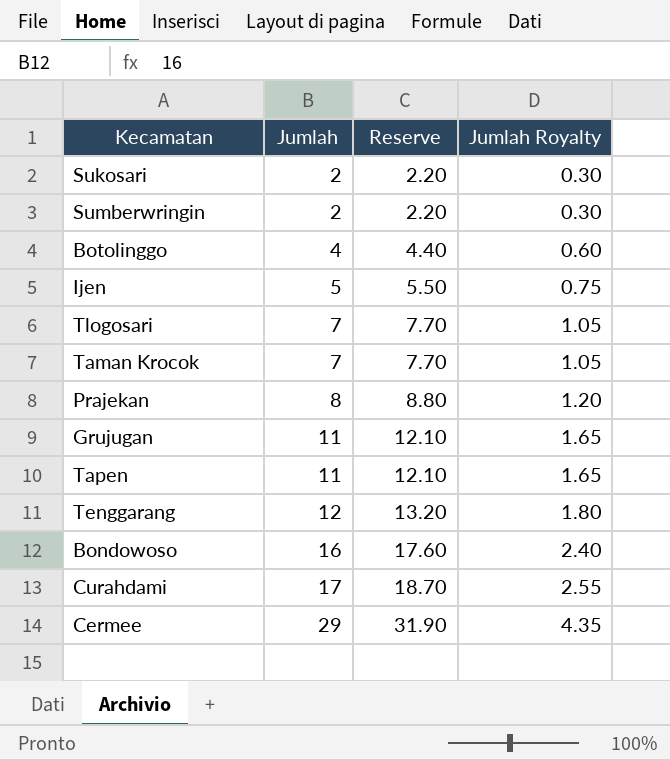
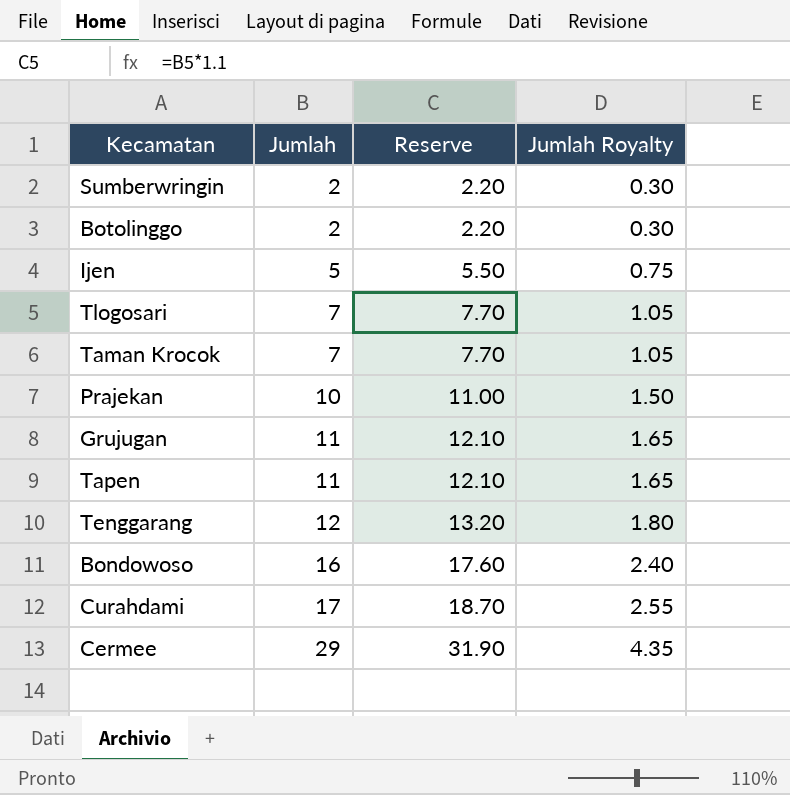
row Sukosari: 2 | 2.20 | 0.30 -> none
Botolinggo | Jumlah: 4 -> 2
Botolinggo | Reserve: 4.40 -> 2.20
Botolinggo | Jumlah Royalty: 0.60 -> 0.30
Prajekan | Jumlah: 8 -> 10
Prajekan | Reserve: 8.80 -> 11.00
Prajekan | Jumlah Royalty: 1.20 -> 1.50

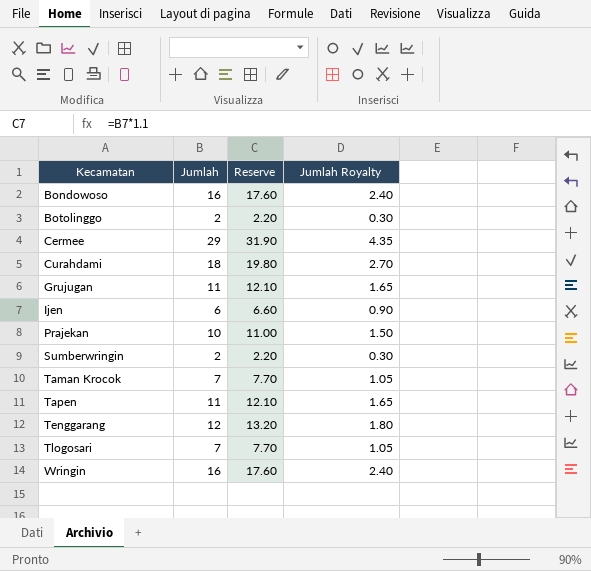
row order: Jumlah ascending -> Kecamatan ascending
Curahdami | Jumlah: 17 -> 18
Curahdami | Reserve: 18.70 -> 19.80
Curahdami | Jumlah Royalty: 2.55 -> 2.70
Ijen | Jumlah: 5 -> 6
Ijen | Reserve: 5.50 -> 6.60
Ijen | Jumlah Royalty: 0.75 -> 0.90
row Wringin: none -> 16 | 17.60 | 2.40

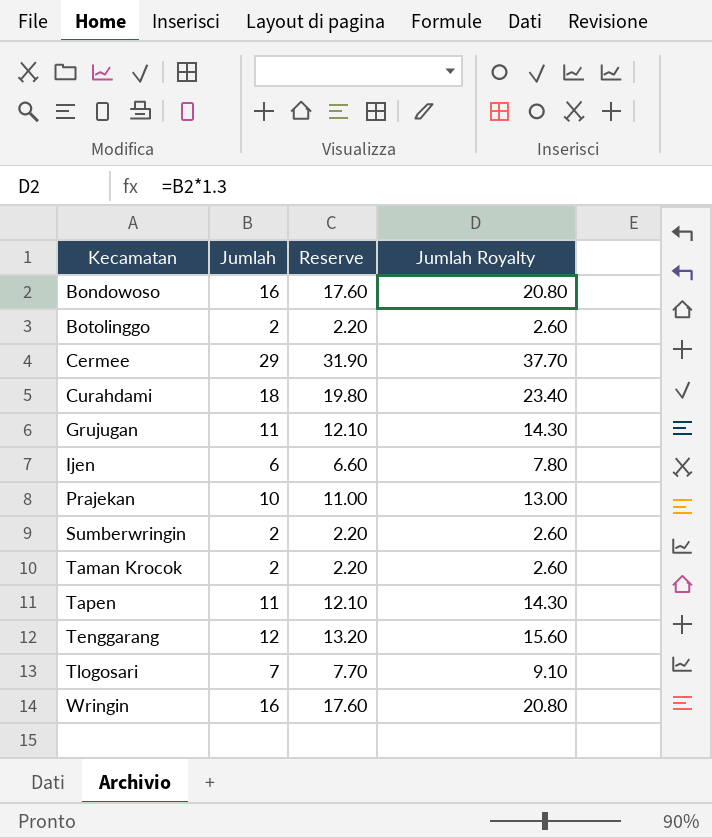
column Jumlah Royalty | formula: [Jumlah] * 0.15 -> [Jumlah] * 1.3
Taman Krocok | Jumlah: 7 -> 2
Taman Krocok | Reserve: 7.70 -> 2.20

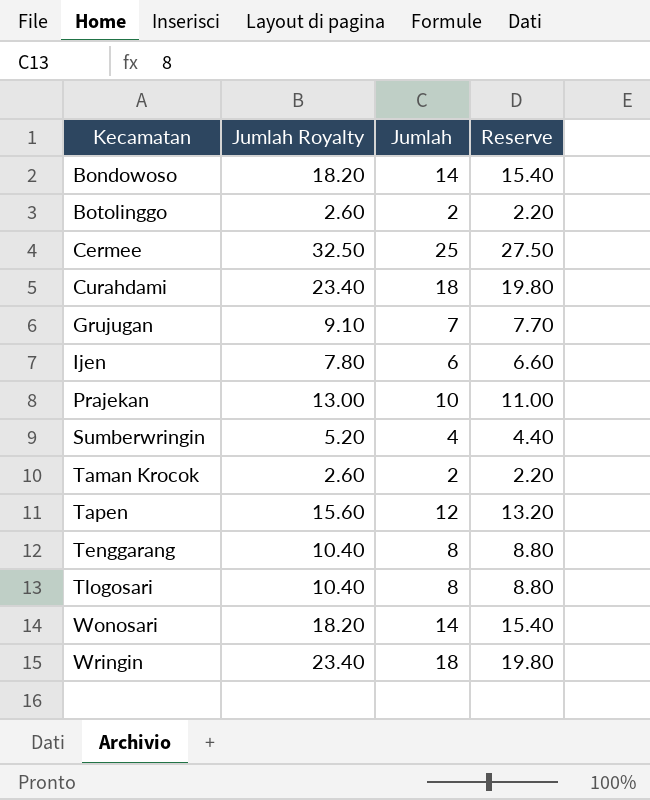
column Jumlah Royalty | position: 4 -> 2
Bondowoso | Jumlah Royalty: 20.80 -> 18.20
Bondowoso | Jumlah: 16 -> 14
Bondowoso | Reserve: 17.60 -> 15.40
Cermee | Jumlah Royalty: 37.70 -> 32.50
Cermee | Jumlah: 29 -> 25
Cermee | Reserve: 31.90 -> 27.50
Grujugan | Jumlah Royalty: 14.30 -> 9.10
Grujugan | Jumlah: 11 -> 7
Grujugan | Reserve: 12.10 -> 7.70
Sumberwringin | Jumlah Royalty: 2.60 -> 5.20
Sumberwringin | Jumlah: 2 -> 4
Sumberwringin | Reserve: 2.20 -> 4.40
Tapen | Jumlah Royalty: 14.30 -> 15.60
Tapen | Jumlah: 11 -> 12
Tapen | Reserve: 12.10 -> 13.20
Tenggarang | Jumlah Royalty: 15.60 -> 10.40
Tenggarang | Jumlah: 12 -> 8
Tenggarang | Reserve: 13.20 -> 8.80
Tlogosari | Jumlah Royalty: 9.10 -> 10.40
Tlogosari | Jumlah: 7 -> 8
Tlogosari | Reserve: 7.70 -> 8.80
row Wonosari: none -> 18.20 | 14 | 15.40
Wringin | Jumlah Royalty: 20.80 -> 23.40
Wringin | Jumlah: 16 -> 18
Wringin | Reserve: 17.60 -> 19.80

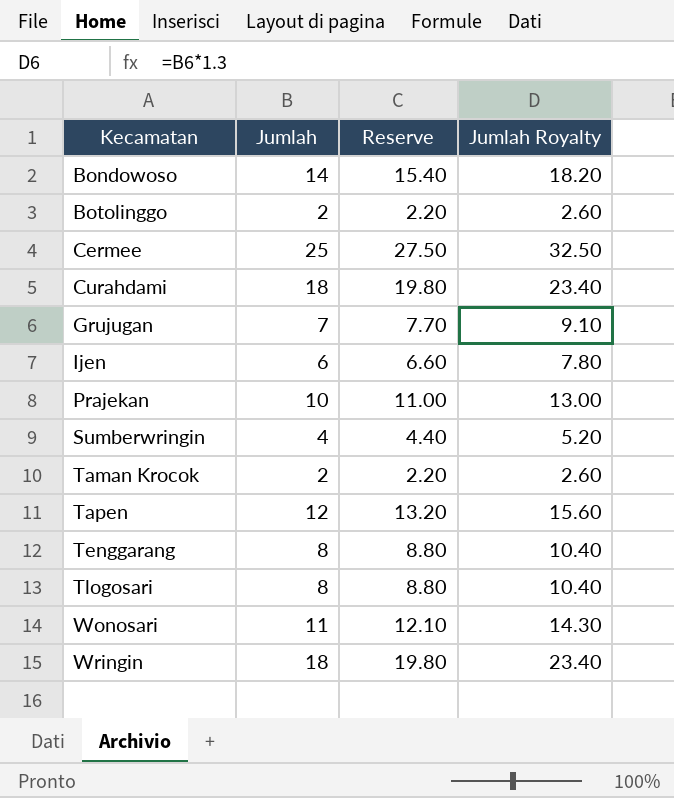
column Jumlah Royalty | position: 2 -> 4
Wonosari | Jumlah: 14 -> 11
Wonosari | Reserve: 15.40 -> 12.10
Wonosari | Jumlah Royalty: 18.20 -> 14.30

